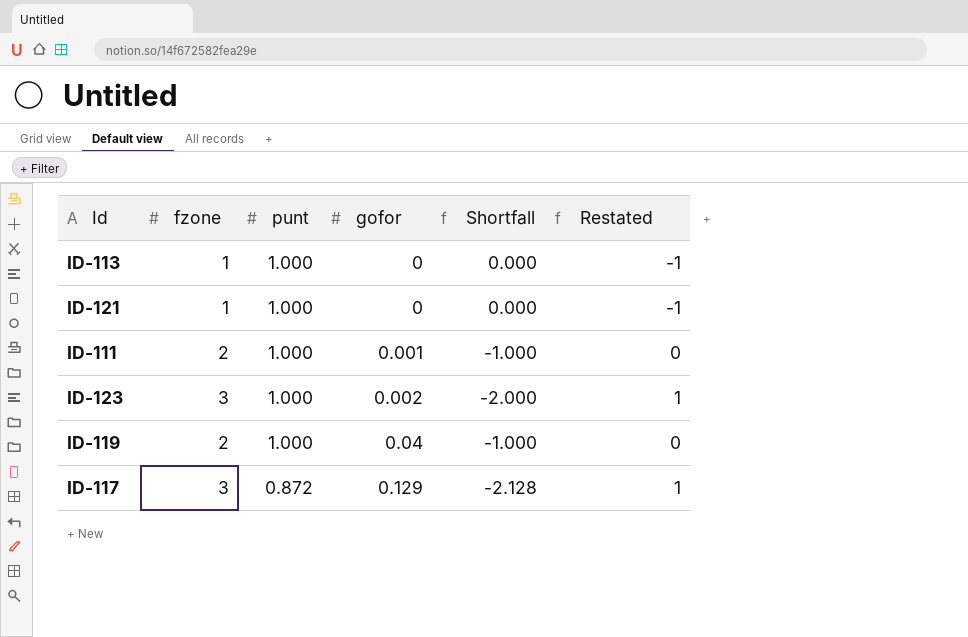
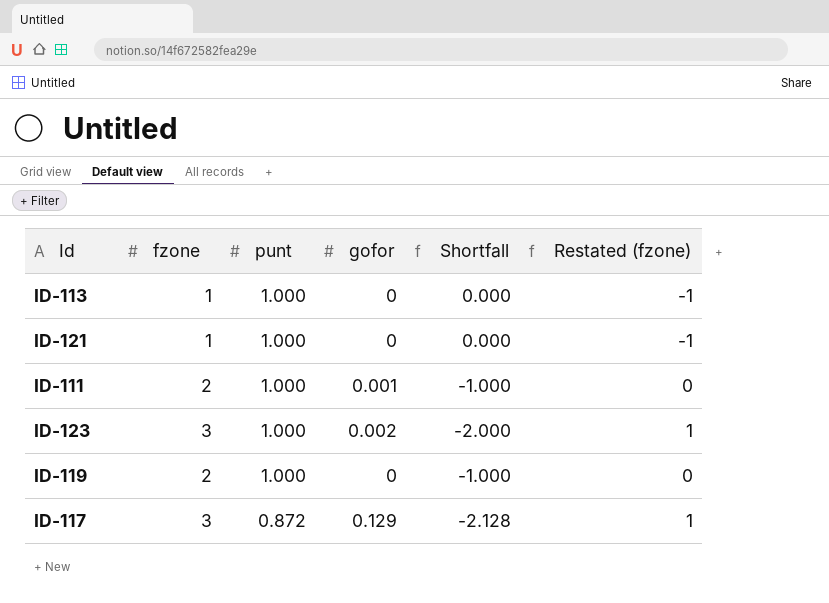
column name: Restated -> Restated (fzone)
ID-119 | gofor: 0.04 -> 0

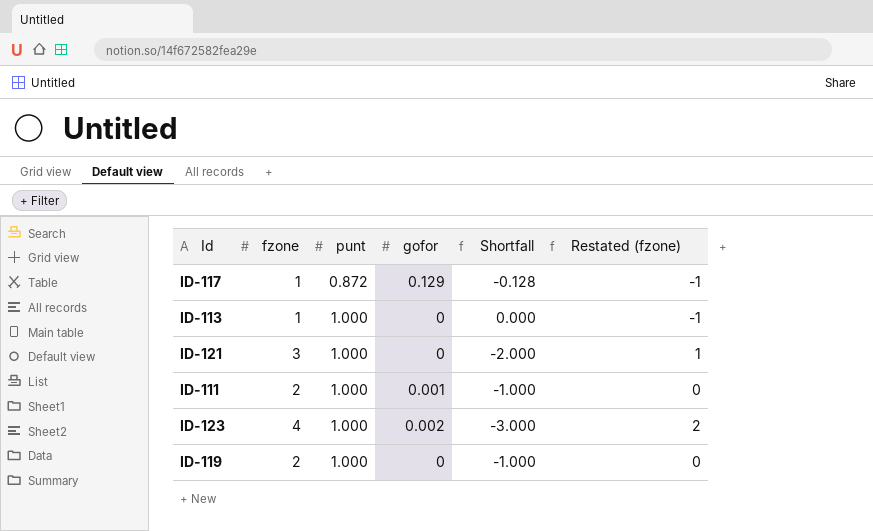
row order: punt descending -> punt ascending
ID-117 | fzone: 3 -> 1
ID-117 | Shortfall: -2.128 -> -0.128
ID-117 | Restated (fzone): 1 -> -1
ID-121 | fzone: 1 -> 3
ID-121 | Shortfall: 0.000 -> -2.000
ID-121 | Restated (fzone): -1 -> 1
ID-123 | fzone: 3 -> 4
ID-123 | Shortfall: -2.000 -> -3.000
ID-123 | Restated (fzone): 1 -> 2

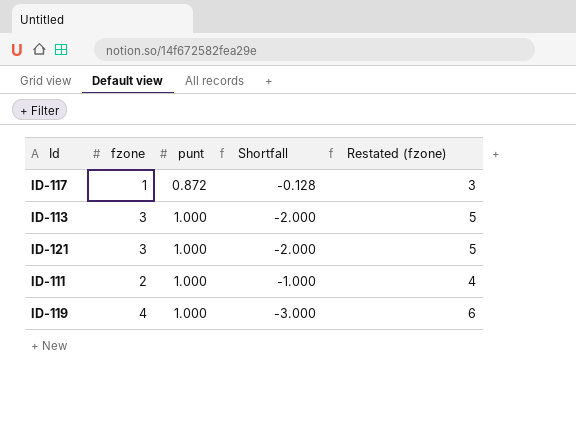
column gofor | position: 4 -> none
column Restated (fzone) | formula: [fzone] - 2 -> [fzone] + 2
row ID-123: 4 | 1.000 | 0.002 | -3.000 | 2 -> none
ID-113 | fzone: 1 -> 3
ID-113 | Shortfall: 0.000 -> -2.000
ID-119 | fzone: 2 -> 4
ID-119 | Shortfall: -1.000 -> -3.000

